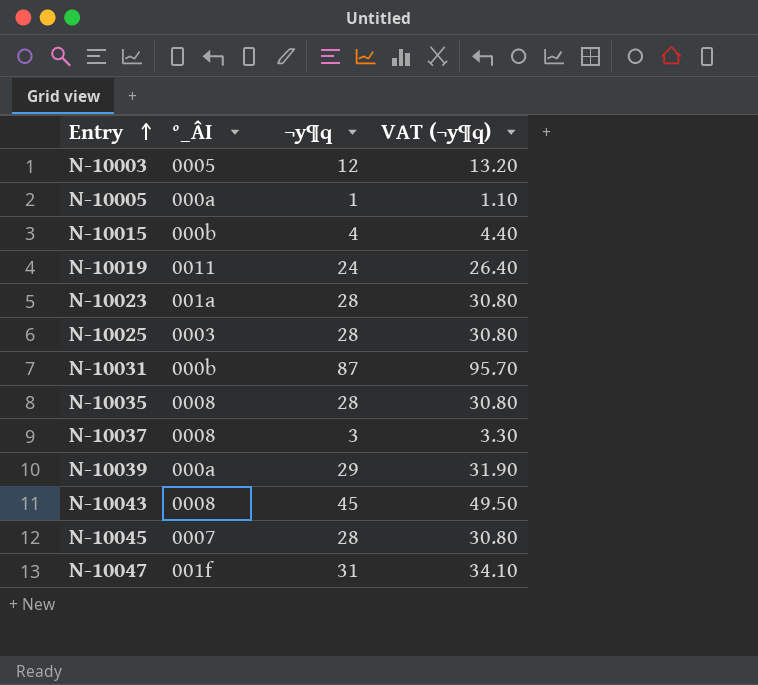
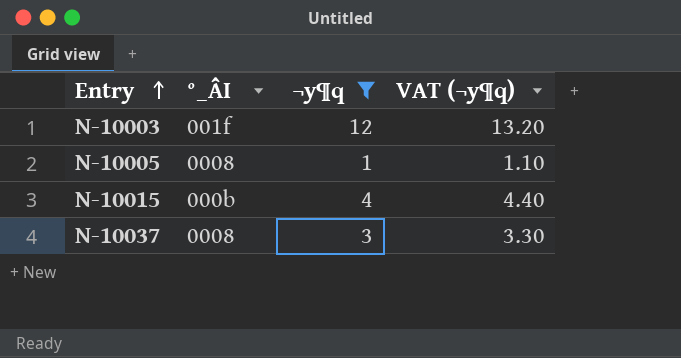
filter: none -> ¬y¶q <= 12
N-10003 | °_ÂI: 0005 -> 001f
N-10005 | °_ÂI: 000a -> 0008

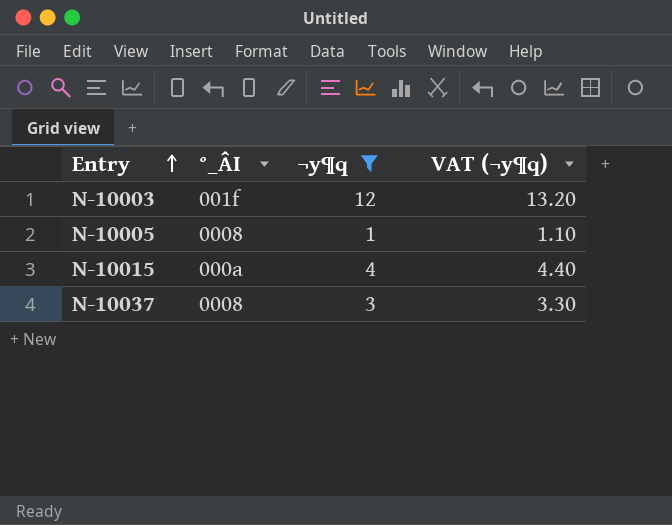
N-10015 | °_ÂI: 000b -> 000a

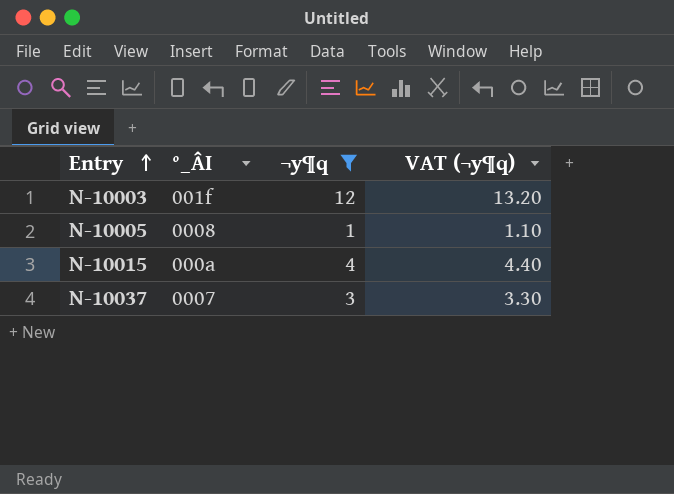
N-10037 | °_ÂI: 0008 -> 0007

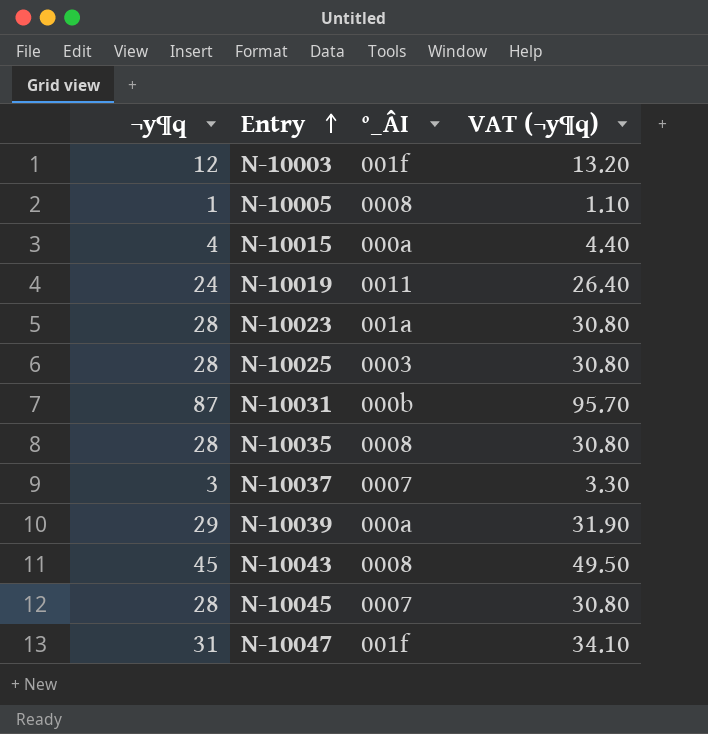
filter: ¬y¶q <= 12 -> none
column ¬y¶q | position: 3 -> 1

